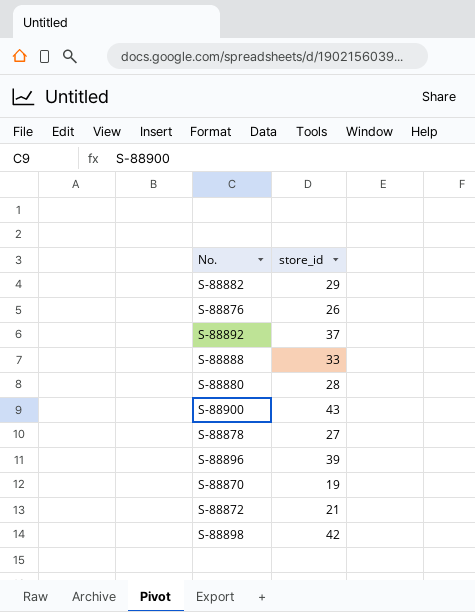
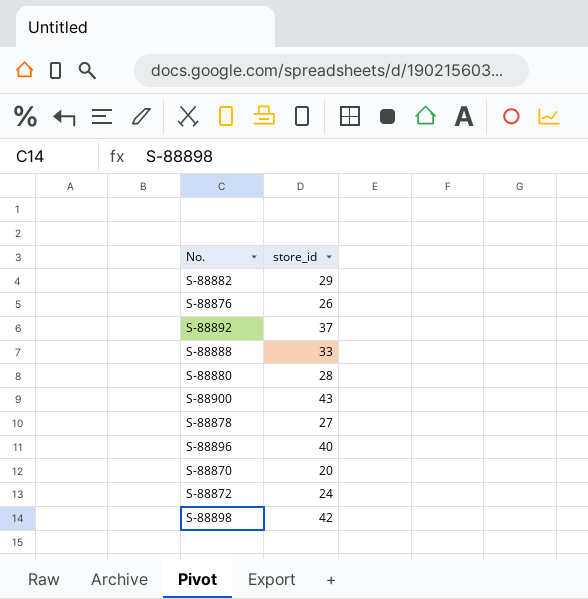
S-88896 | store_id: 39 -> 40
S-88870 | store_id: 19 -> 20
S-88872 | store_id: 21 -> 24

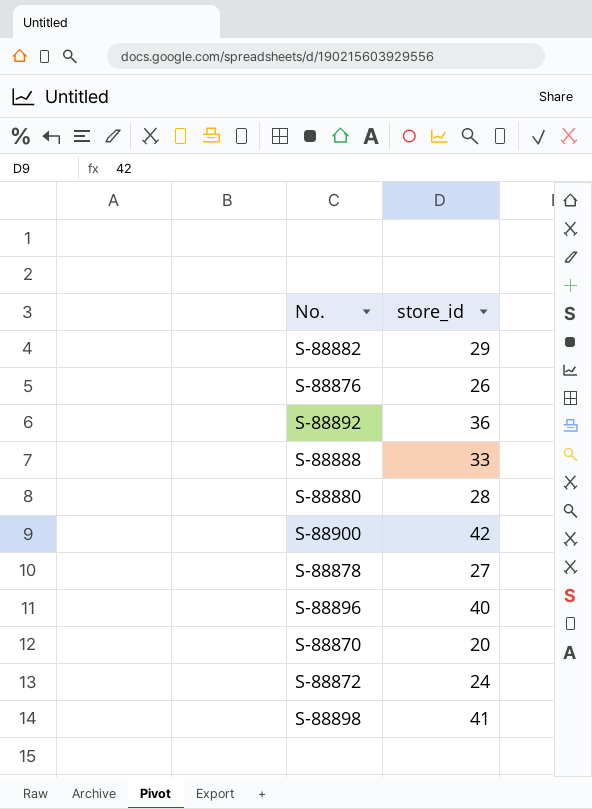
S-88892 | store_id: 37 -> 36
S-88900 | store_id: 43 -> 42
S-88898 | store_id: 42 -> 41

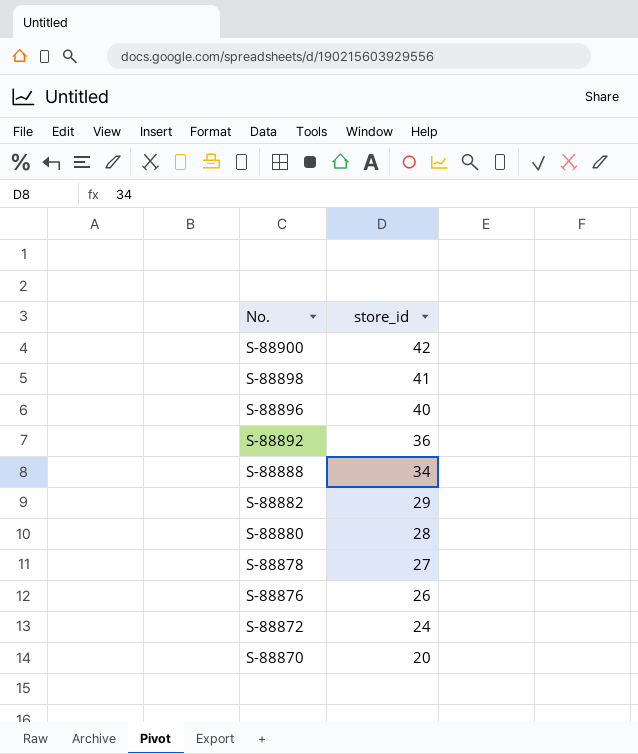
row order: none -> No. descending
S-88888 | store_id: 33 -> 34

